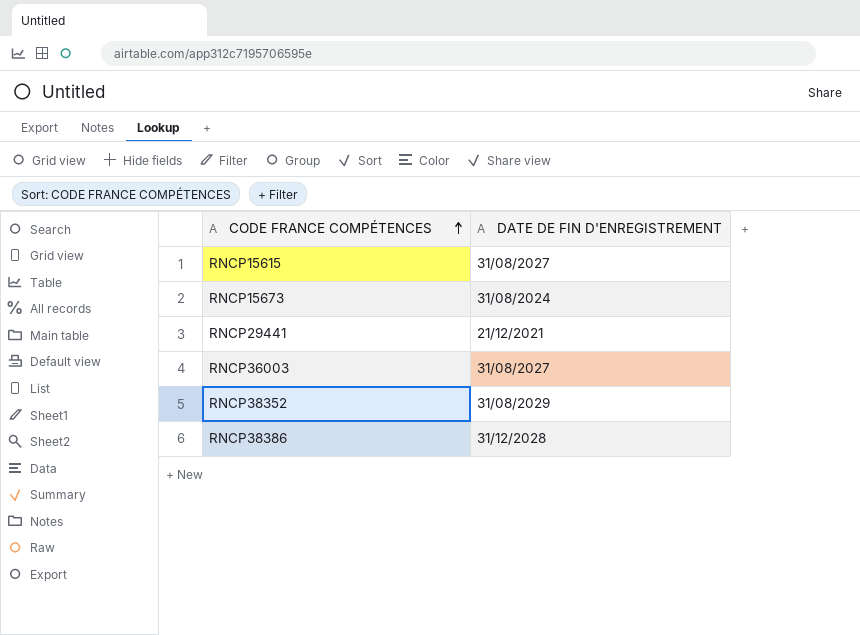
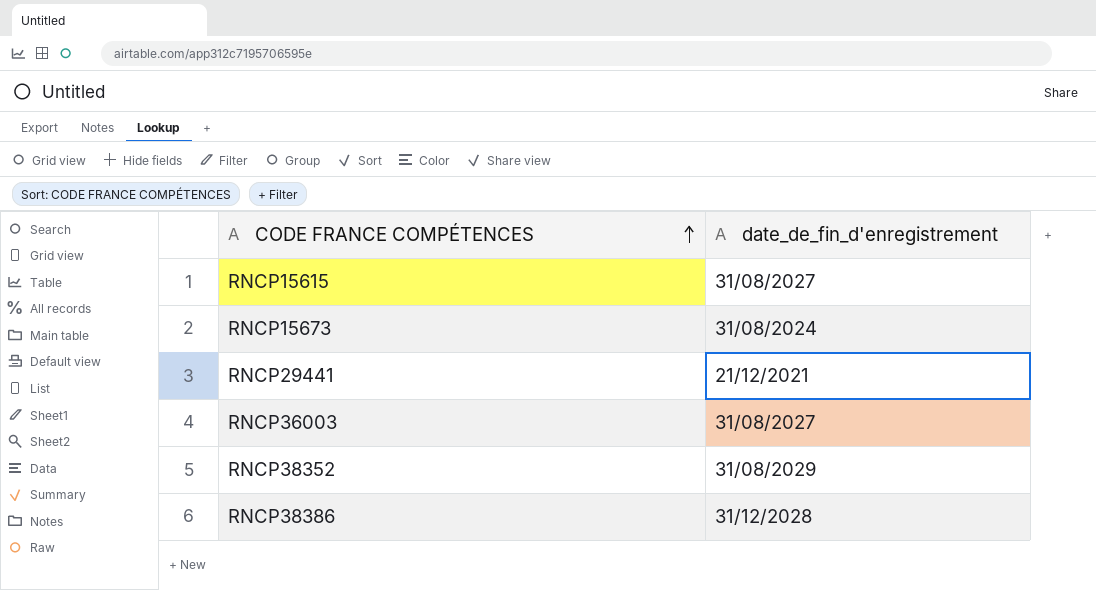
column name: DATE DE FIN D'ENREGISTREMENT -> date_de_fin_d'enregistrement

